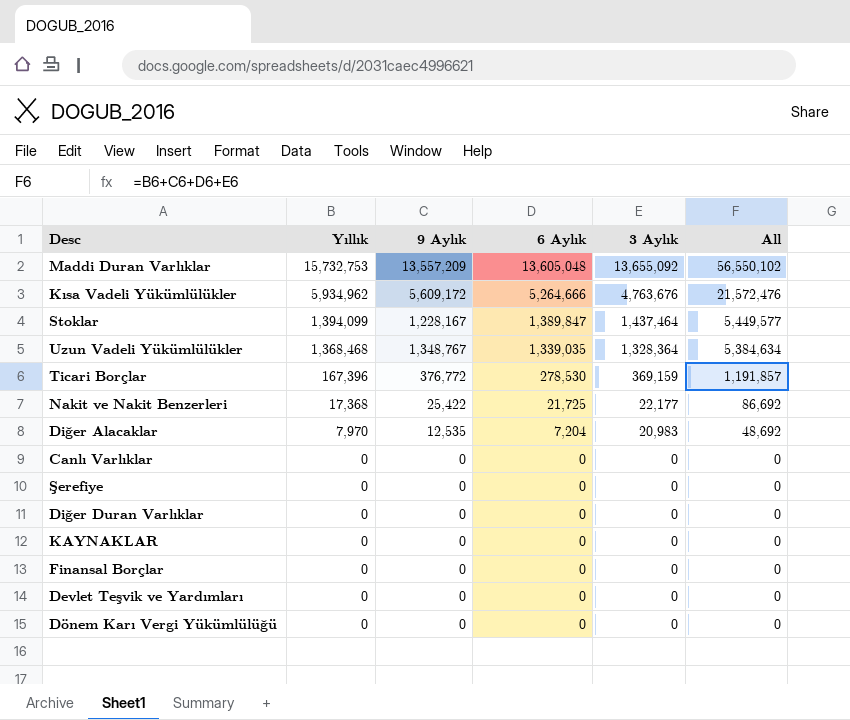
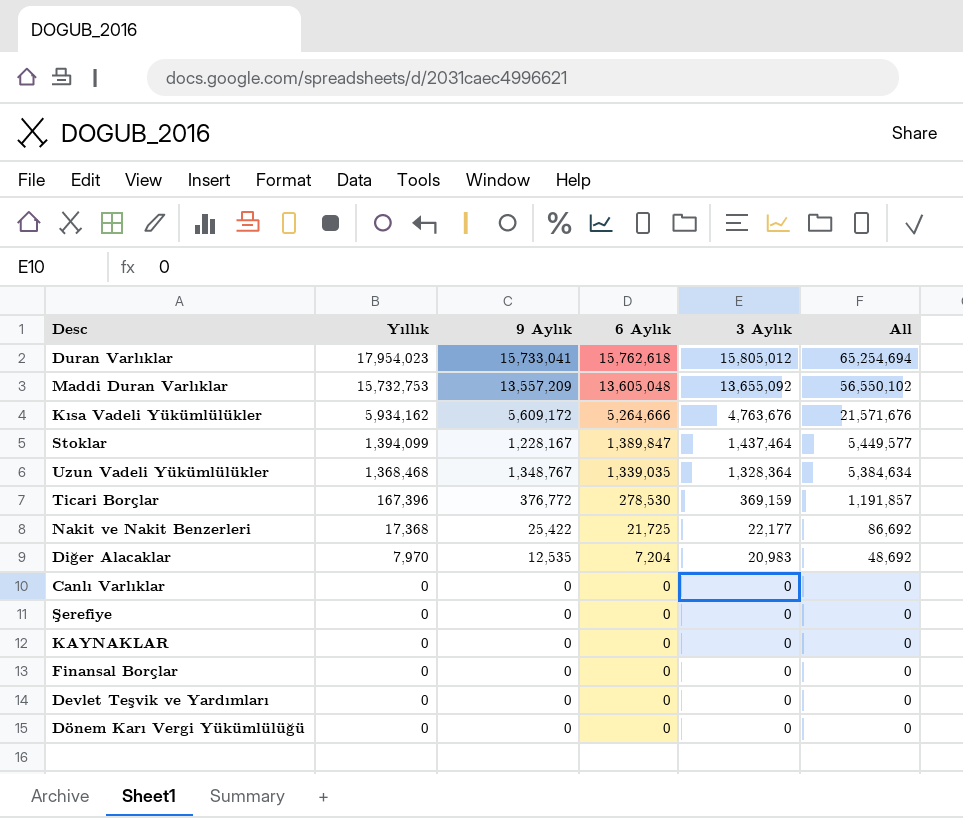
row Diğer Duran Varlıklar: 0 | 0 | 0 | 0 | 0 -> none
row Duran Varlıklar: none -> 17,954,023 | 15,733,041 | 15,762,618 | 15,805,012 | 65,254,694
Kısa Vadeli Yükümlülükler | Yıllık: 5,934,962 -> 5,934,162
Kısa Vadeli Yükümlülükler | All: 21,572,476 -> 21,571,676

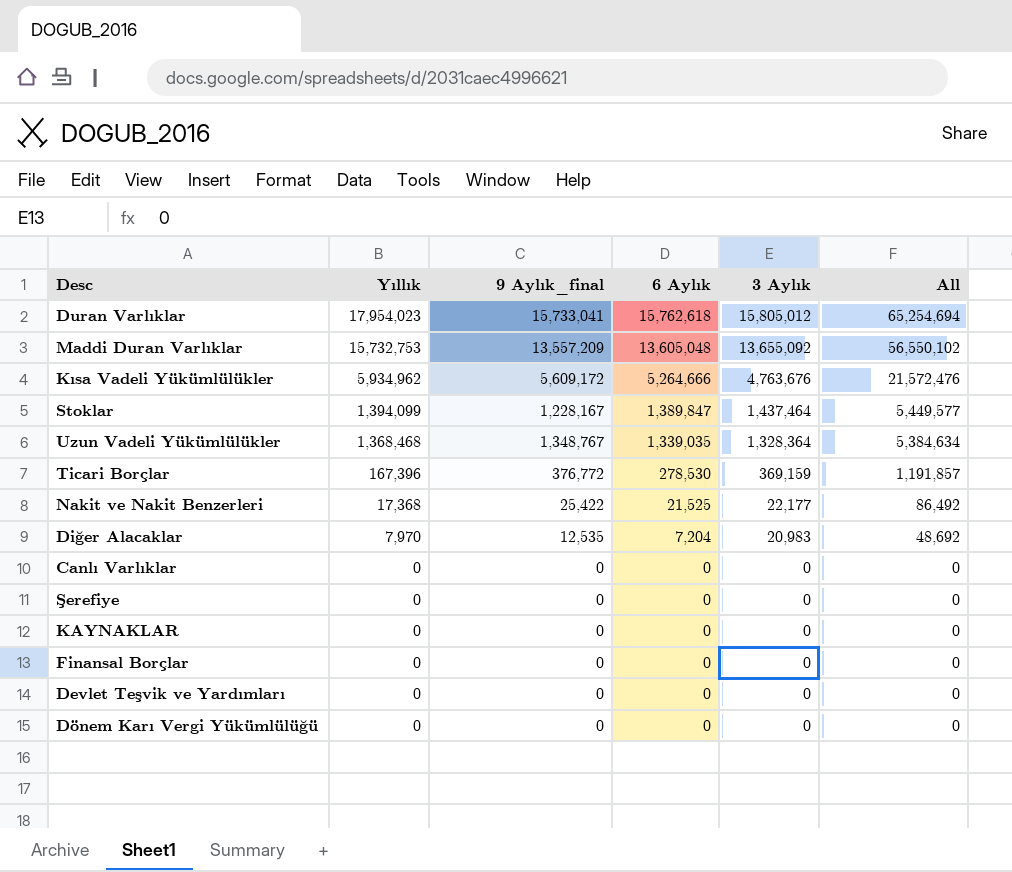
column name: 9 Aylık -> 9 Aylık_final
Kısa Vadeli Yükümlülükler | Yıllık: 5,934,162 -> 5,934,962
Kısa Vadeli Yükümlülükler | All: 21,571,676 -> 21,572,476
Nakit ve Nakit Benzerleri | 6 Aylık: 21,725 -> 21,525
Nakit ve Nakit Benzerleri | All: 86,692 -> 86,492

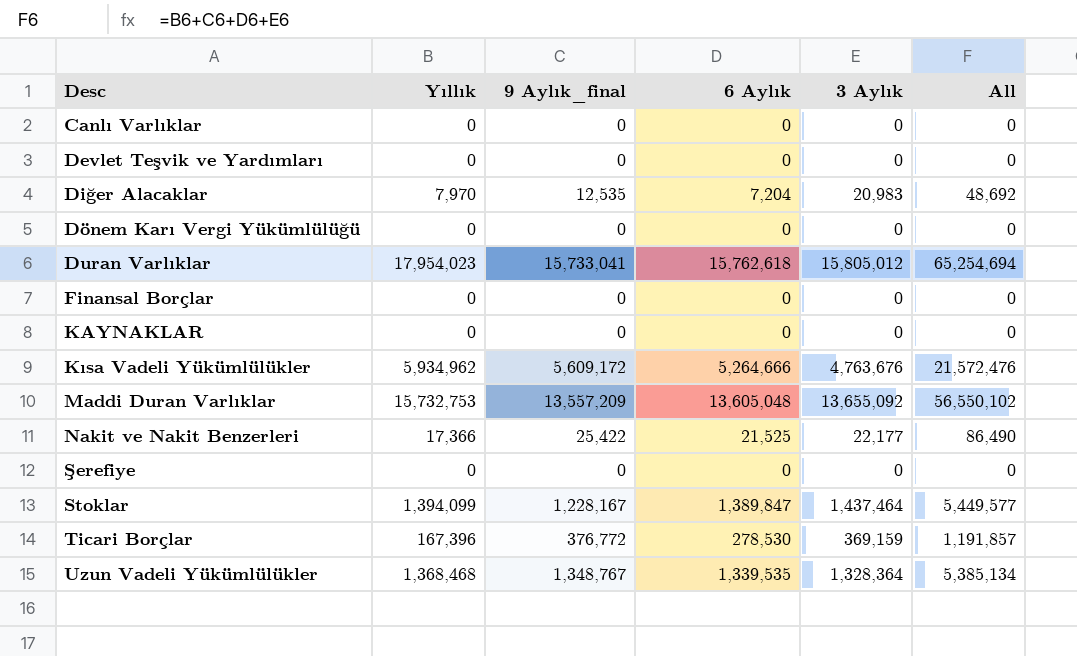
row order: Yıllık descending -> Desc ascending
Nakit ve Nakit Benzerleri | Yıllık: 17,368 -> 17,366
Nakit ve Nakit Benzerleri | All: 86,492 -> 86,490
Uzun Vadeli Yükümlülükler | 6 Aylık: 1,339,035 -> 1,339,535
Uzun Vadeli Yükümlülükler | All: 5,384,634 -> 5,385,134

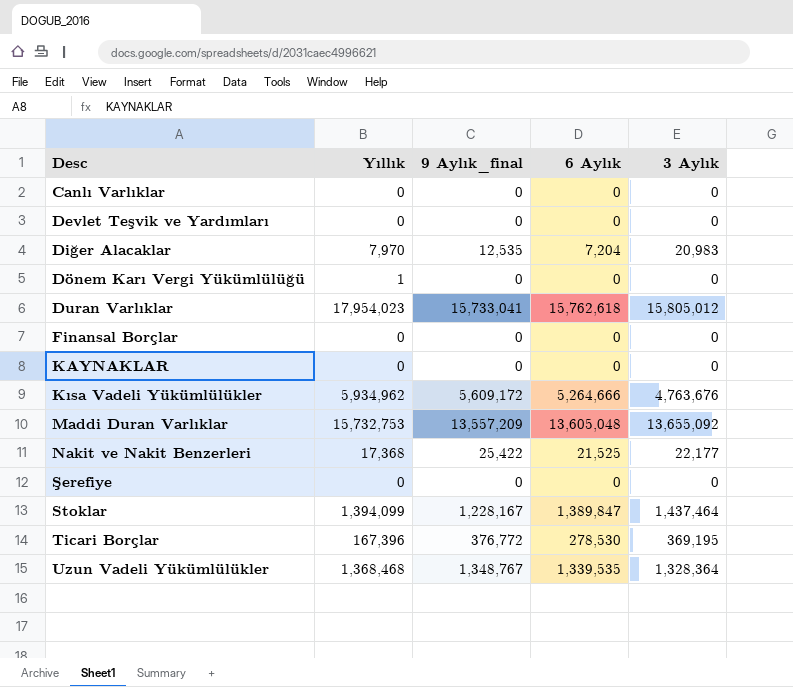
column All | formula: [Yıllık] + [9 Aylık_final] + [6 Aylık] + [3 Aylık] -> none
Dönem Karı Vergi Yükümlülüğü | Yıllık: 0 -> 1
Nakit ve Nakit Benzerleri | Yıllık: 17,366 -> 17,368
Ticari Borçlar | 3 Aylık: 369,159 -> 369,195

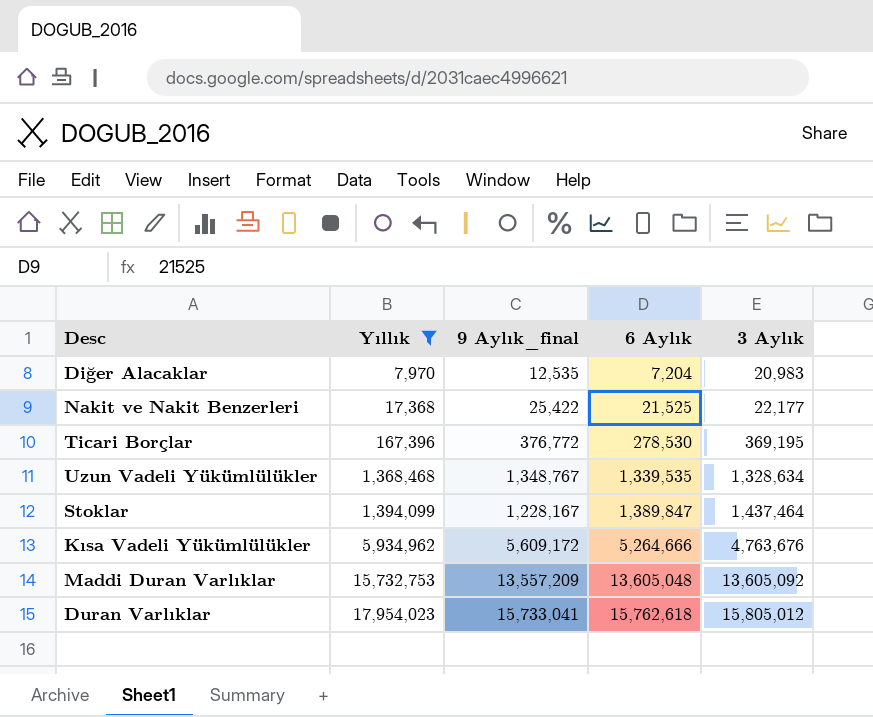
filter: none -> Yıllık >= 7,970
row order: Desc ascending -> Yıllık ascending
Uzun Vadeli Yükümlülükler | 3 Aylık: 1,328,364 -> 1,328,634
Maddi Duran Varlıklar | 3 Aylık: 13,655,092 -> 13,605,092

